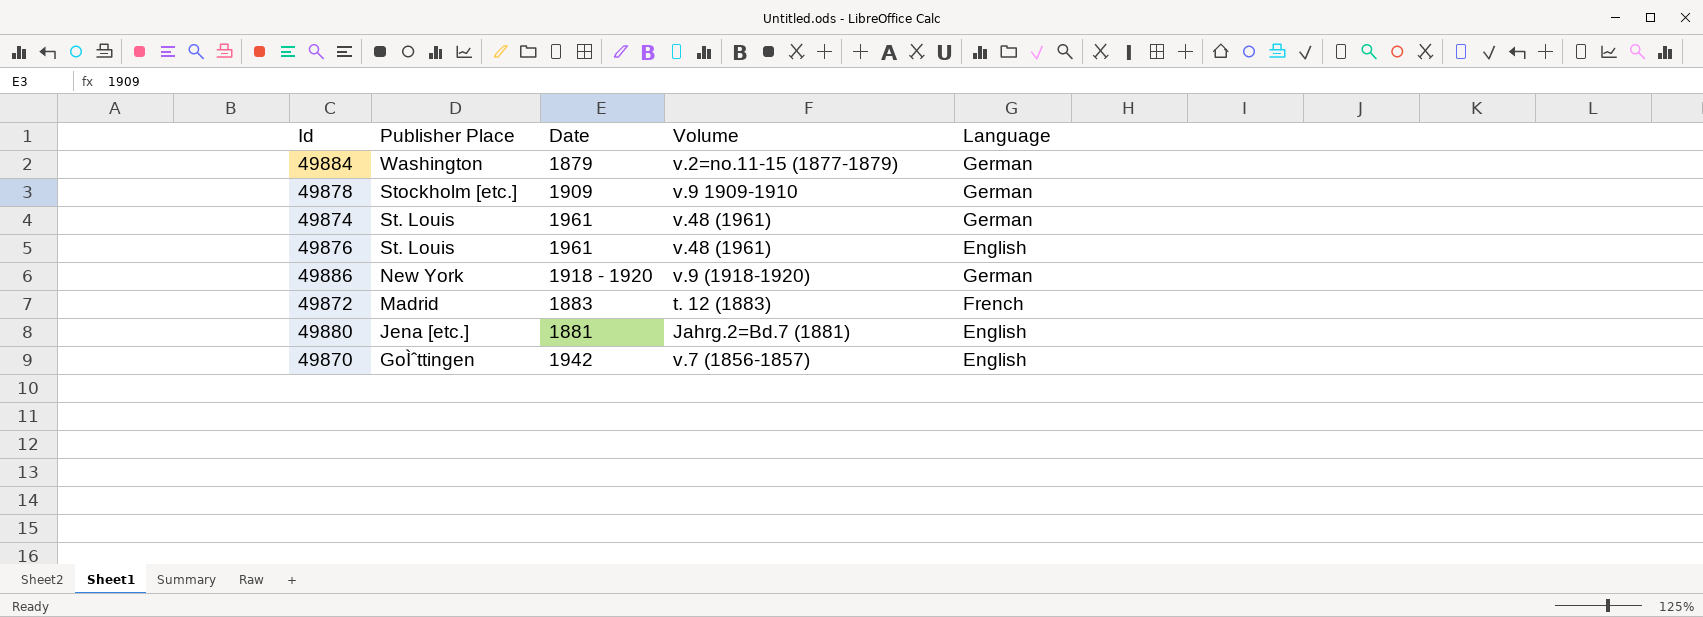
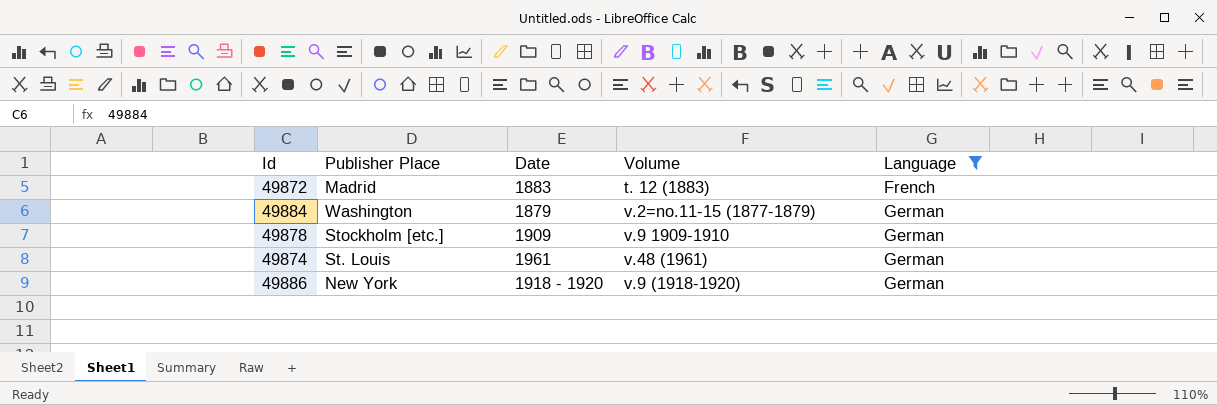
filter: none -> Language != English
row order: Publisher Place descending -> Language ascending

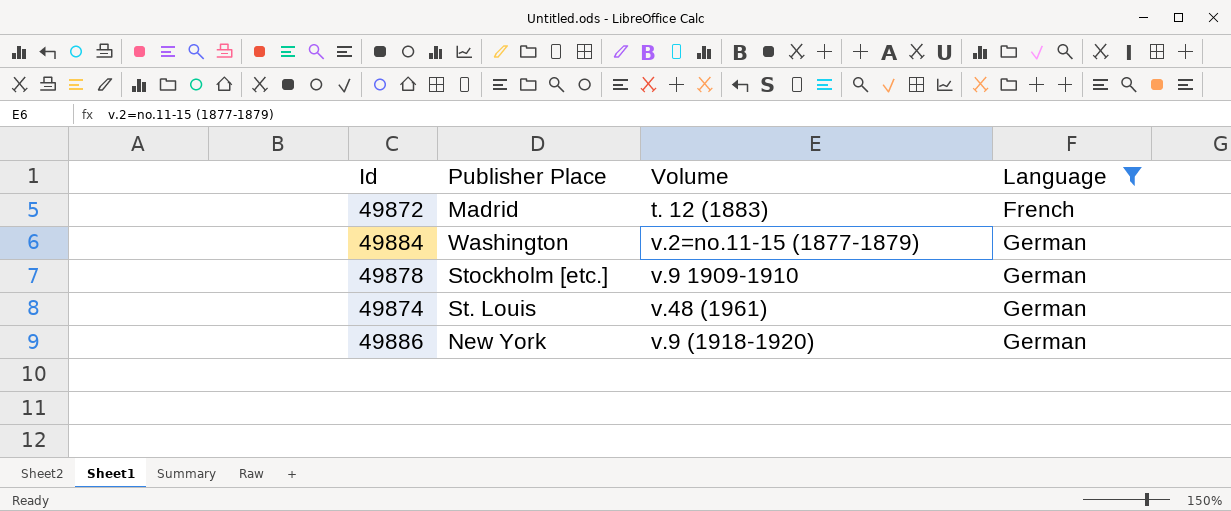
column Date | position: 3 -> none

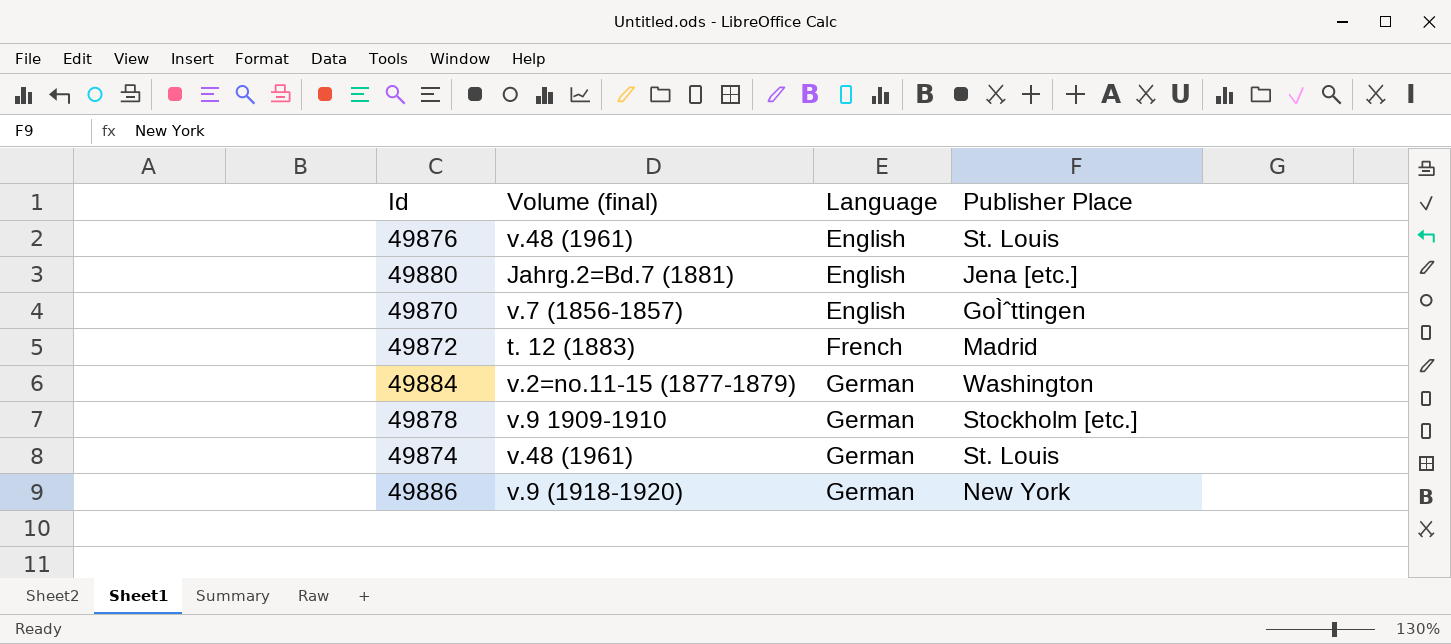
filter: Language != English -> none
column name: Volume -> Volume (final)
column Publisher Place | position: 2 -> 4

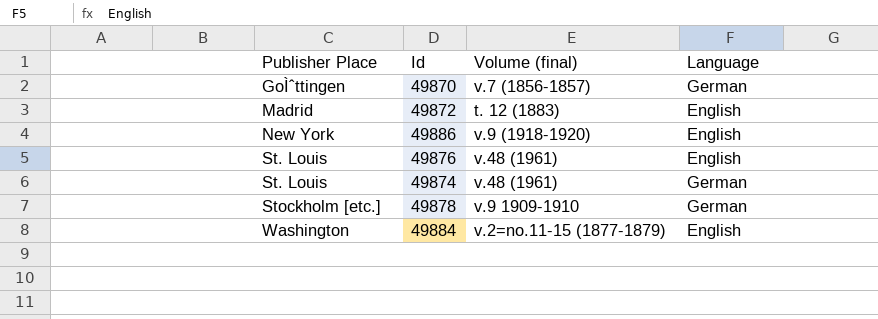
row order: Language ascending -> Publisher Place ascending
column Publisher Place | position: 4 -> 1
row 49880: Jahrg.2=Bd.7 (1881) | English | Jena [etc.] -> none
49870 | Language: English -> German
49872 | Language: French -> English
49886 | Language: German -> English
49884 | Language: German -> English

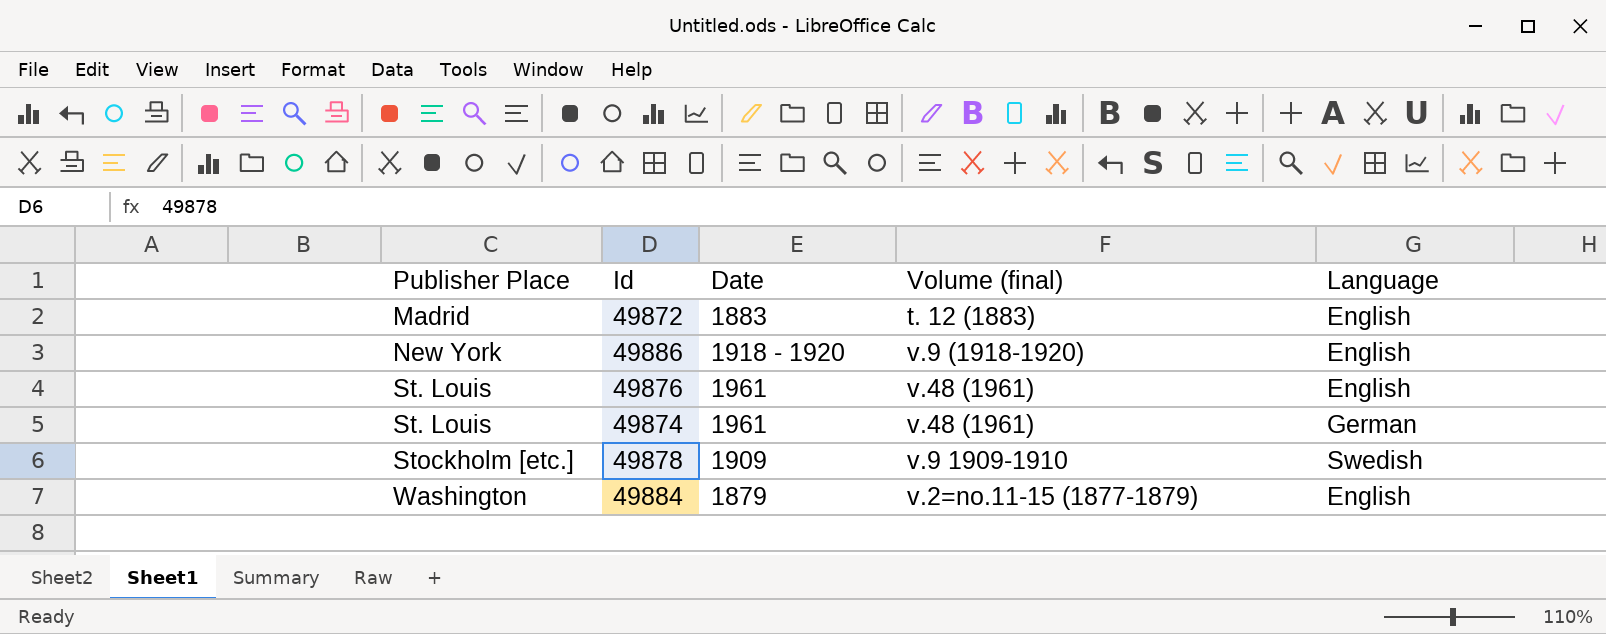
column Date | position: none -> 3
row 49870: GoÌˆttingen | v.7 (1856-1857) | German -> none
49878 | Language: German -> Swedish

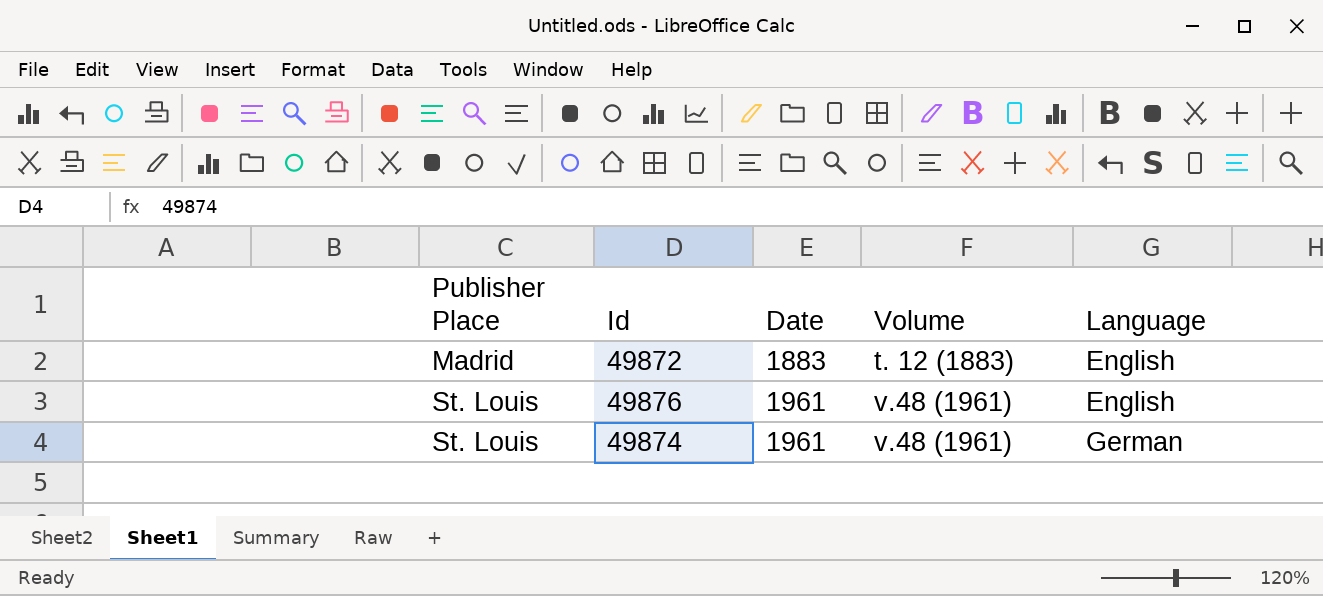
column name: Volume (final) -> Volume
row 49886: New York | 1918 - 1920 | v.9 (1918-1920) | English -> none
row 49878: Stockholm [etc.] | 1909 | v.9 1909-1910 | Swedish -> none
row 49884: Washington | 1879 | v.2=no.11-15 (1877-1879) | English -> none

